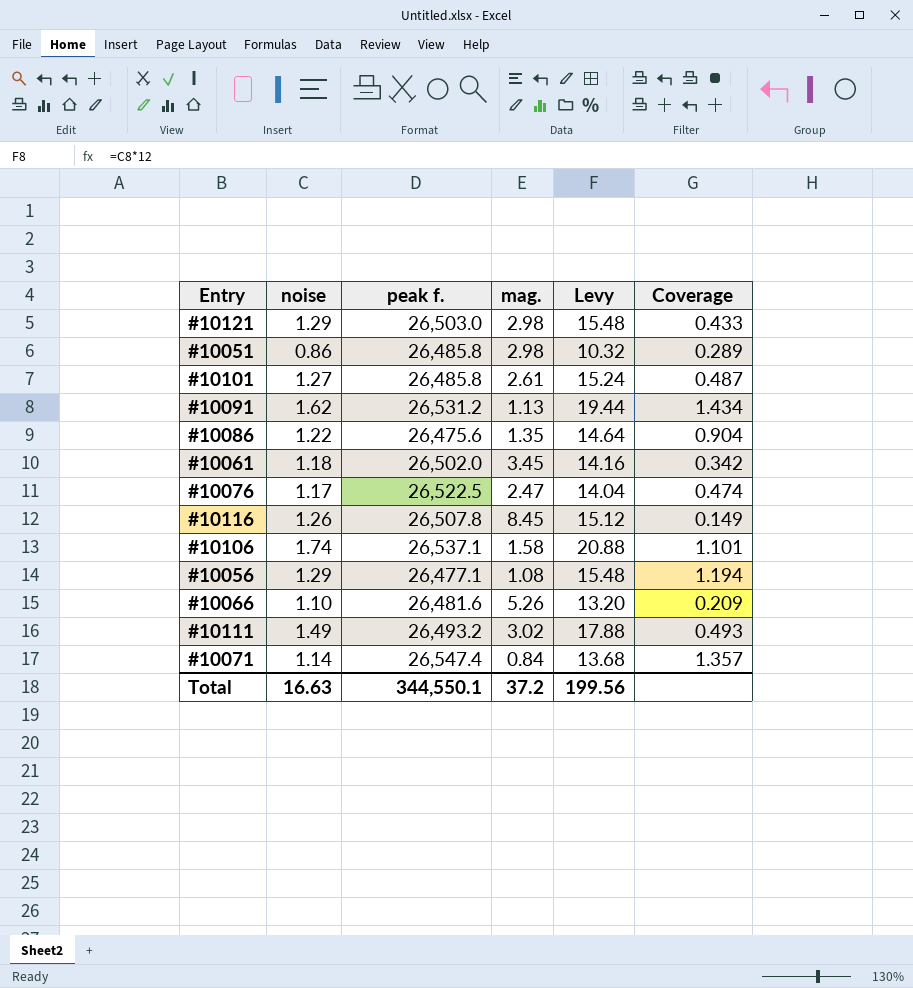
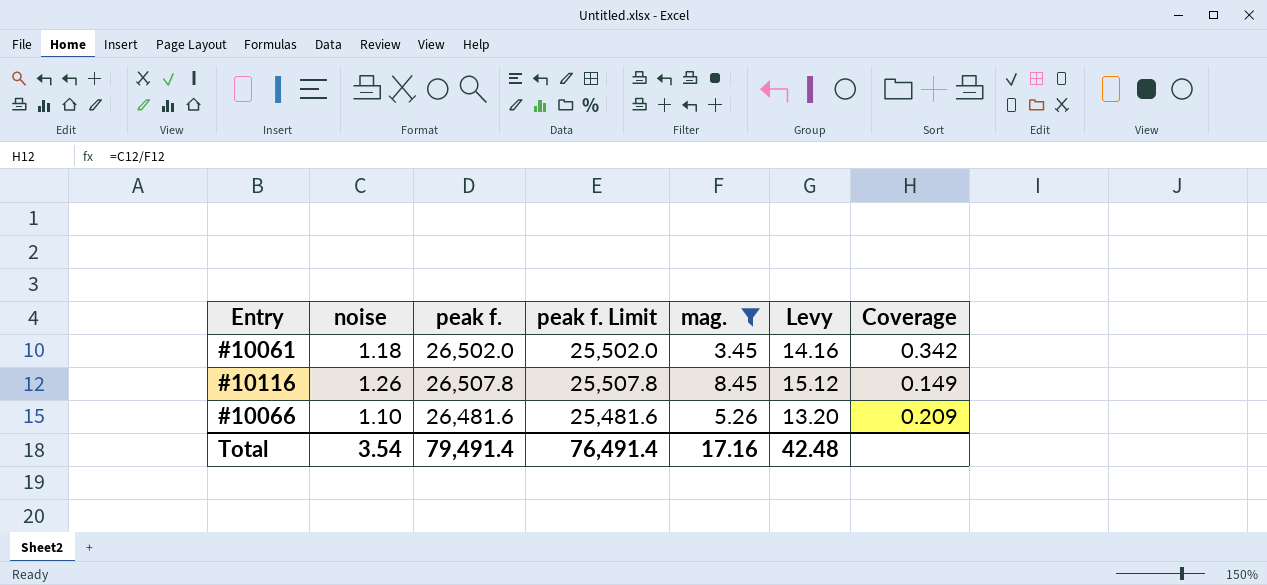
filter: none -> mag. >= 3.45
column peak f. Limit | formula: none -> [peak f.] - 1000
Total | noise: 16.63 -> 3.54
Total | peak f.: 344,550.1 -> 79,491.4
Total | mag.: 37.2 -> 17.16
Total | Levy: 199.56 -> 42.48

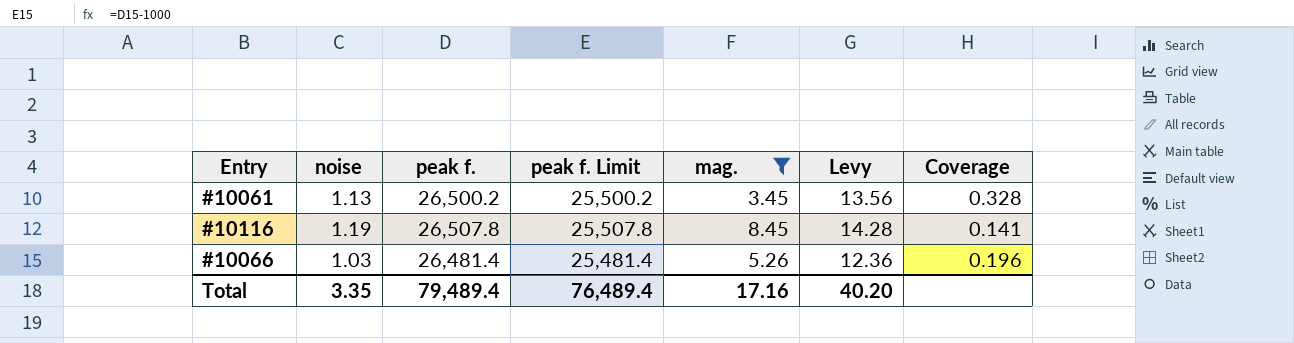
#10061 | noise: 1.18 -> 1.13
#10061 | peak f.: 26,502.0 -> 26,500.2
#10061 | peak f. Limit: 25,502.0 -> 25,500.2
#10061 | Levy: 14.16 -> 13.56
#10061 | Coverage: 0.342 -> 0.328
#10116 | noise: 1.26 -> 1.19
#10116 | Levy: 15.12 -> 14.28
#10116 | Coverage: 0.149 -> 0.141
#10066 | noise: 1.10 -> 1.03
#10066 | peak f.: 26,481.6 -> 26,481.4
#10066 | peak f. Limit: 25,481.6 -> 25,481.4
#10066 | Levy: 13.20 -> 12.36
#10066 | Coverage: 0.209 -> 0.196
Total | noise: 3.54 -> 3.35
Total | peak f.: 79,491.4 -> 79,489.4
Total | peak f. Limit: 76,491.4 -> 76,489.4
Total | Levy: 42.48 -> 40.20

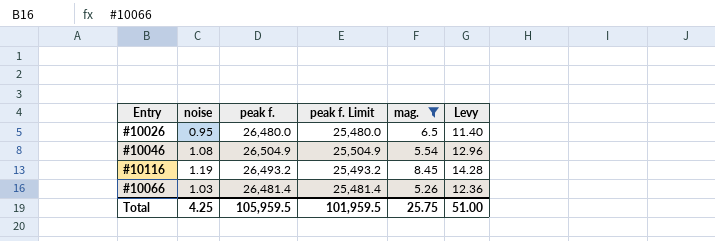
column Coverage | formula: [noise] / [mag.] -> none
row #10061: 1.13 | 26,500.2 | 25,500.2 | 3.45 | 13.56 | 0.328 -> none
row #10026: none -> 0.95 | 26,480.0 | 25,480.0 | 6.5 | 11.40
row #10046: none -> 1.08 | 26,504.9 | 25,504.9 | 5.54 | 12.96
#10116 | peak f.: 26,507.8 -> 26,493.2
#10116 | peak f. Limit: 25,507.8 -> 25,493.2
Total | noise: 3.35 -> 4.25
Total | peak f.: 79,489.4 -> 105,959.5
Total | peak f. Limit: 76,489.4 -> 101,959.5
Total | mag.: 17.16 -> 25.75
Total | Levy: 40.20 -> 51.00

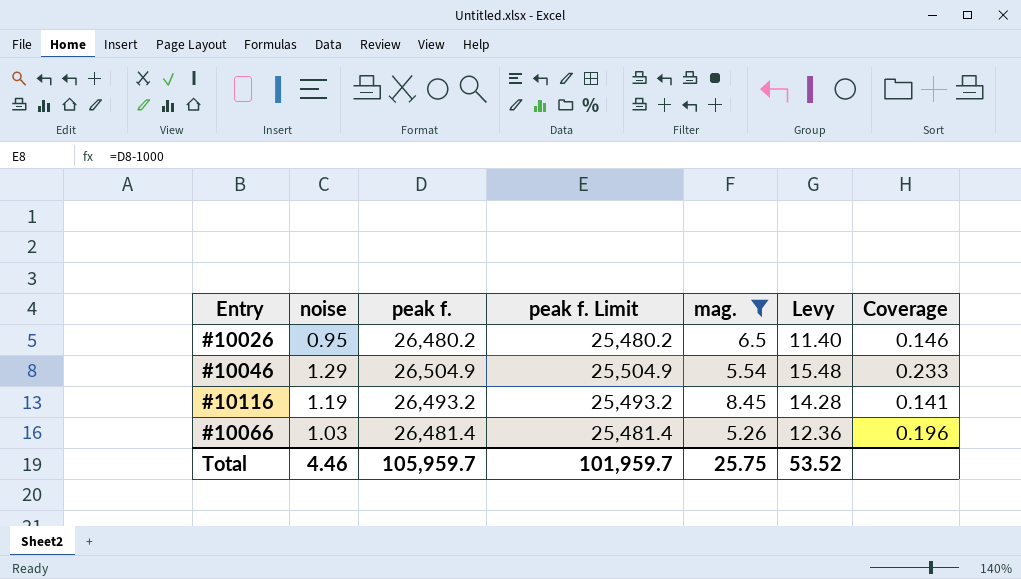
column Coverage | formula: none -> [noise] / [mag.]
#10026 | peak f.: 26,480.0 -> 26,480.2
#10026 | peak f. Limit: 25,480.0 -> 25,480.2
#10046 | noise: 1.08 -> 1.29
#10046 | Levy: 12.96 -> 15.48
Total | noise: 4.25 -> 4.46
Total | peak f.: 105,959.5 -> 105,959.7
Total | peak f. Limit: 101,959.5 -> 101,959.7
Total | Levy: 51.00 -> 53.52

